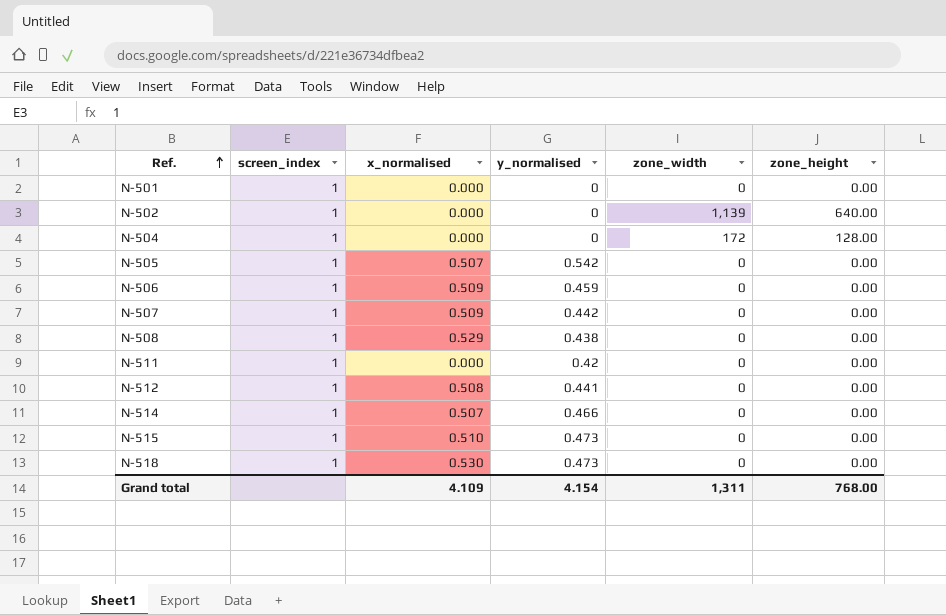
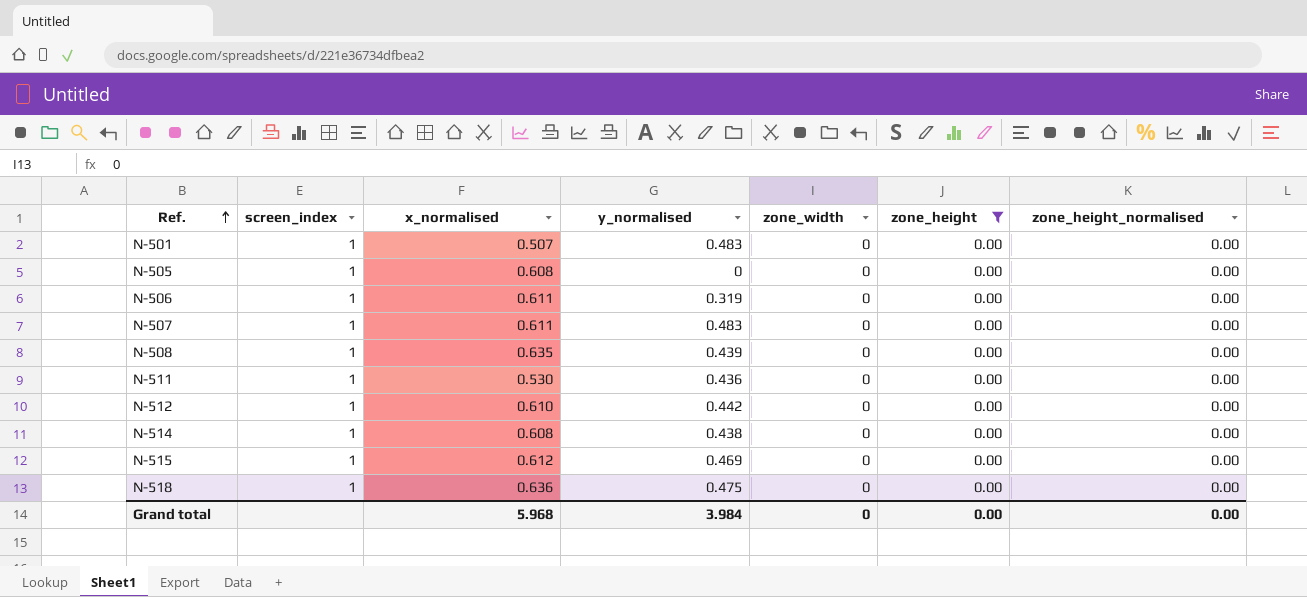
filter: none -> zone_height = 0.00
column zone_height_normalised | position: none -> 7
N-501 | x_normalised: 0.000 -> 0.507
N-501 | y_normalised: 0 -> 0.483
N-505 | x_normalised: 0.507 -> 0.608
N-505 | y_normalised: 0.542 -> 0
N-506 | x_normalised: 0.509 -> 0.611
N-506 | y_normalised: 0.459 -> 0.319
N-507 | x_normalised: 0.509 -> 0.611
N-507 | y_normalised: 0.442 -> 0.483
N-508 | x_normalised: 0.529 -> 0.635
N-508 | y_normalised: 0.438 -> 0.439
N-511 | x_normalised: 0.000 -> 0.530
N-511 | y_normalised: 0.42 -> 0.436
N-512 | x_normalised: 0.508 -> 0.610
N-512 | y_normalised: 0.441 -> 0.442
N-514 | x_normalised: 0.507 -> 0.608
N-514 | y_normalised: 0.466 -> 0.438
N-515 | x_normalised: 0.510 -> 0.612
N-515 | y_normalised: 0.473 -> 0.469
N-518 | x_normalised: 0.530 -> 0.636
N-518 | y_normalised: 0.473 -> 0.475
Grand total | x_normalised: 4.109 -> 5.968
Grand total | y_normalised: 4.154 -> 3.984
Grand total | zone_width: 1,311 -> 0
Grand total | zone_height: 768.00 -> 0.00

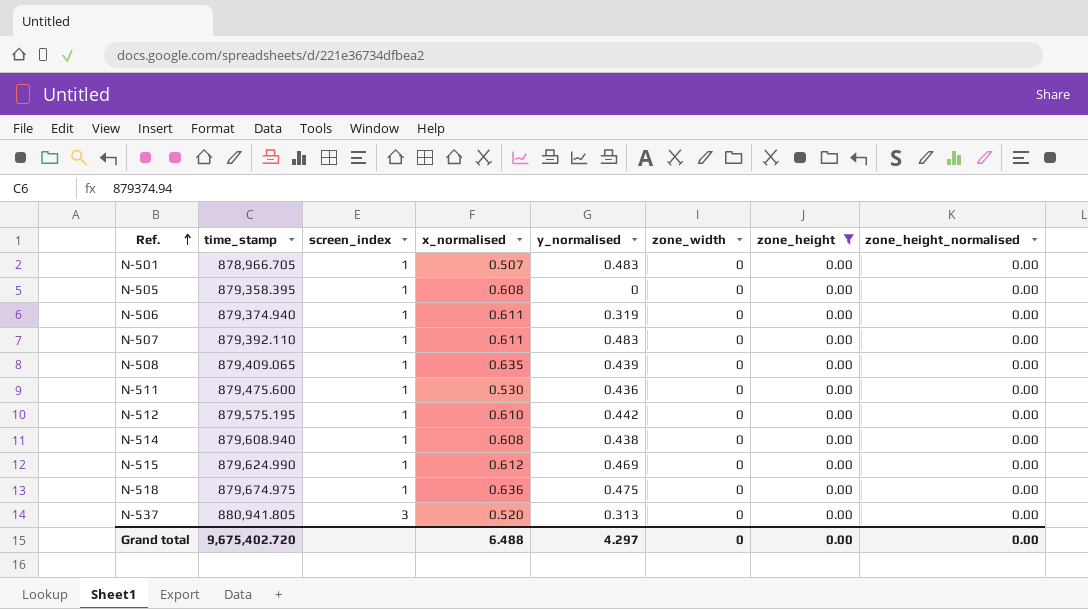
column time_stamp | position: none -> 2
row N-537: none -> 880,941.805 | 3 | 0.520 | 0.313 | 0 | 0.00 | 0.00
Grand total | x_normalised: 5.968 -> 6.488
Grand total | y_normalised: 3.984 -> 4.297

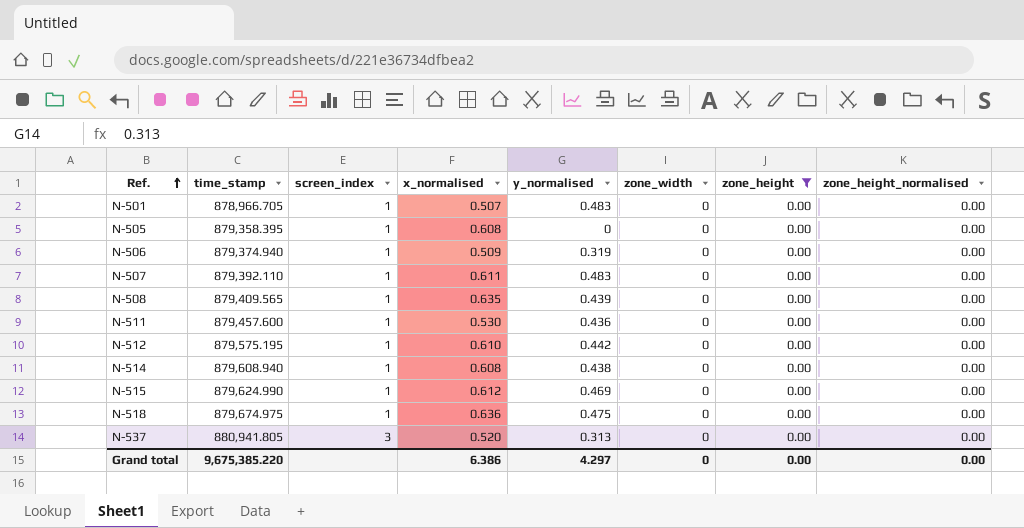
N-506 | x_normalised: 0.611 -> 0.509
N-508 | time_stamp: 879,409.065 -> 879,409.565
N-511 | time_stamp: 879,475.600 -> 879,457.600
Grand total | time_stamp: 9,675,402.720 -> 9,675,385.220
Grand total | x_normalised: 6.488 -> 6.386

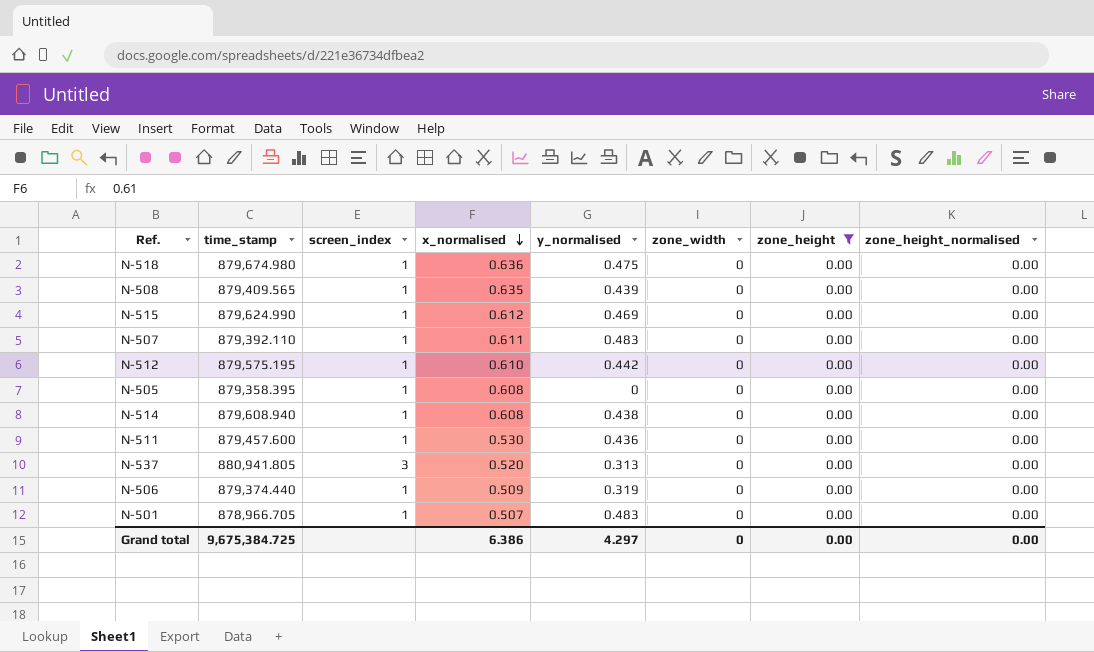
row order: Ref. ascending -> x_normalised descending
N-518 | time_stamp: 879,674.975 -> 879,674.980
N-506 | time_stamp: 879,374.940 -> 879,374.440
Grand total | time_stamp: 9,675,385.220 -> 9,675,384.725

